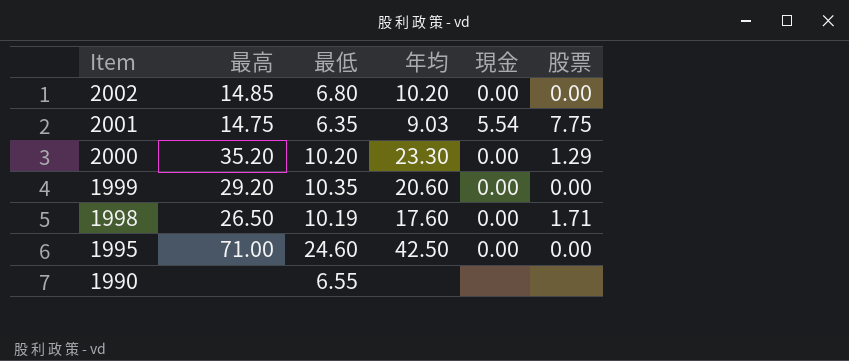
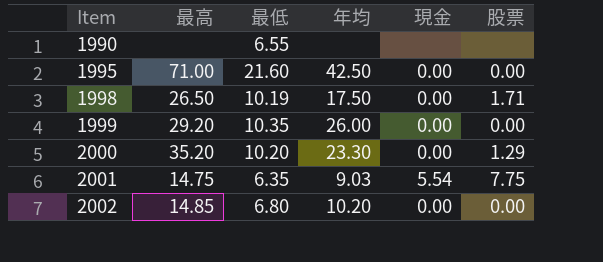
row order: Item descending -> Item ascending
1995 | 最低: 24.60 -> 21.60
1998 | 年均: 17.60 -> 17.50
1999 | 年均: 20.60 -> 26.00

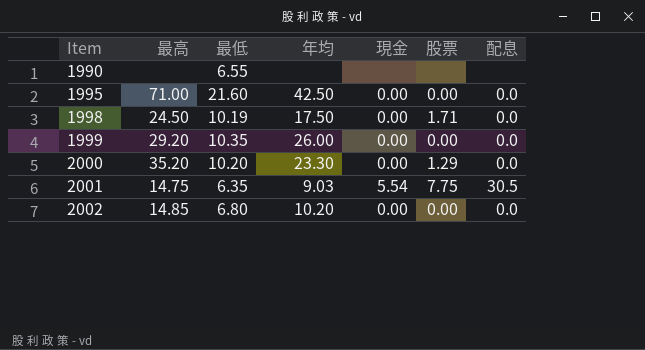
column 配息 | position: none -> 7
1998 | 最高: 26.50 -> 24.50

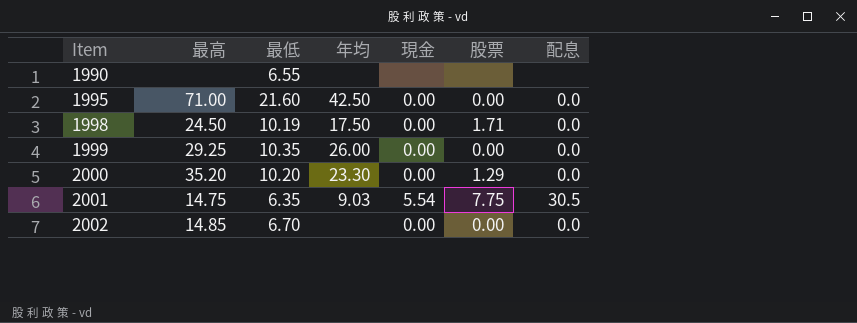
1999 | 最高: 29.20 -> 29.25
2002 | 最低: 6.80 -> 6.70
2002 | 年均: 10.20 -> none

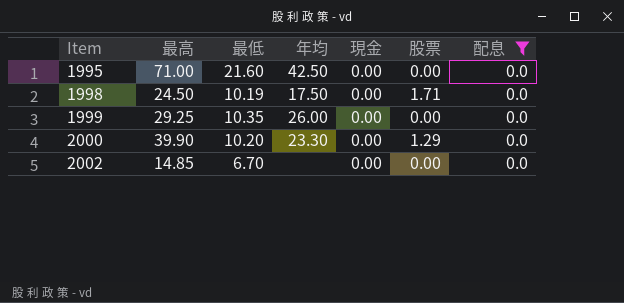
filter: none -> 配息 = 0.0
2000 | 最高: 35.20 -> 39.90

